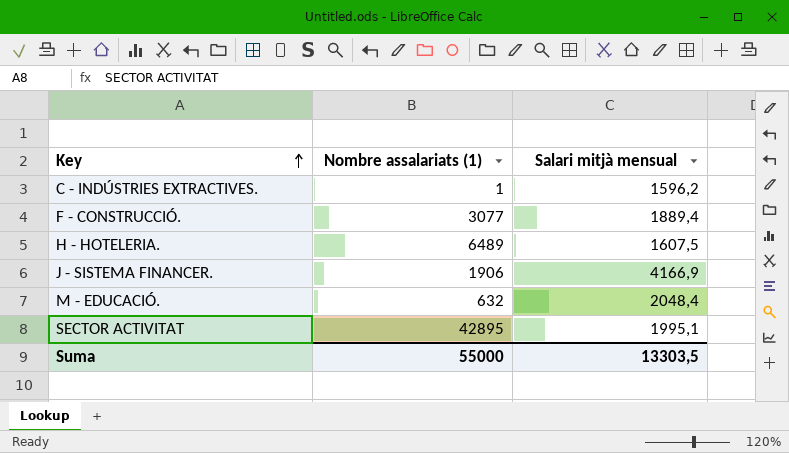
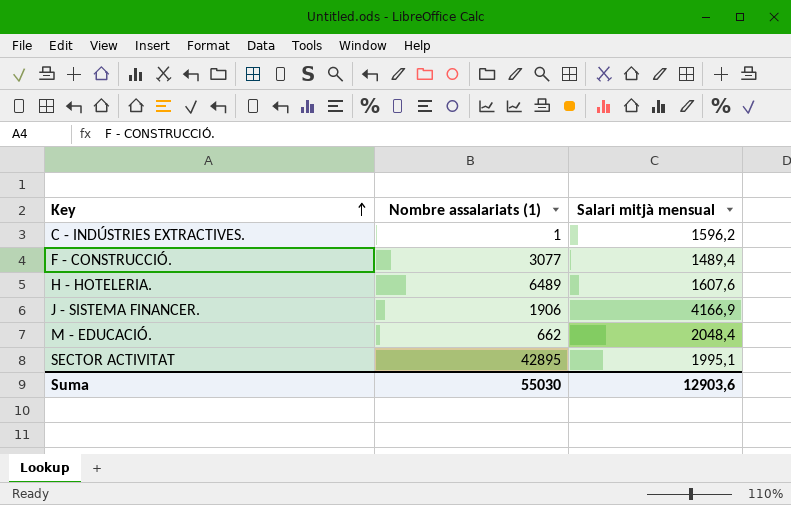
F - CONSTRUCCIÓ. | Salari mitjà mensual: 1889,4 -> 1489,4
H - HOTELERIA. | Salari mitjà mensual: 1607,5 -> 1607,6
M - EDUCACIÓ. | Nombre assalariats (1): 632 -> 662
Suma | Nombre assalariats (1): 55000 -> 55030
Suma | Salari mitjà mensual: 13303,5 -> 12903,6

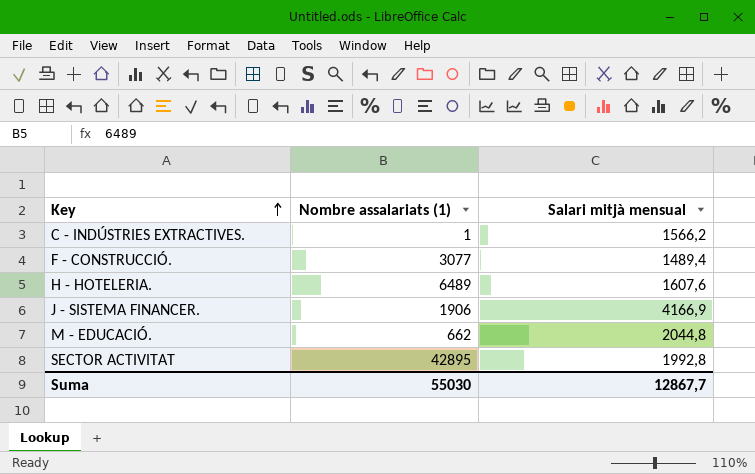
C - INDÚSTRIES EXTRACTIVES. | Salari mitjà mensual: 1596,2 -> 1566,2
M - EDUCACIÓ. | Salari mitjà mensual: 2048,4 -> 2044,8
SECTOR ACTIVITAT | Salari mitjà mensual: 1995,1 -> 1992,8
Suma | Salari mitjà mensual: 12903,6 -> 12867,7

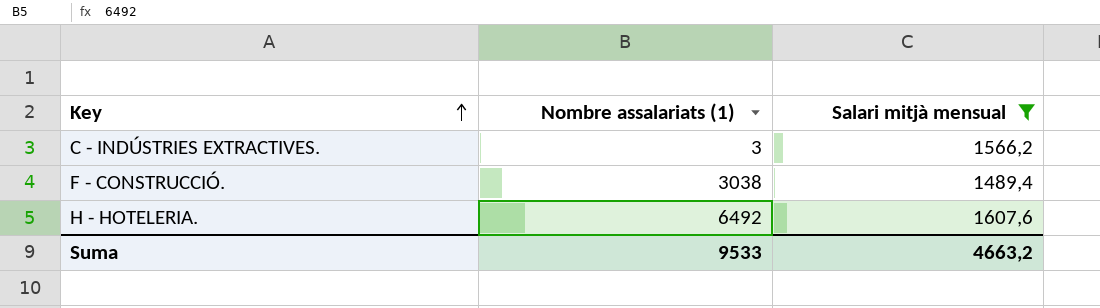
filter: none -> Salari mitjà mensual <= 1607,6
C - INDÚSTRIES EXTRACTIVES. | Nombre assalariats (1): 1 -> 3
F - CONSTRUCCIÓ. | Nombre assalariats (1): 3077 -> 3038
H - HOTELERIA. | Nombre assalariats (1): 6489 -> 6492
Suma | Nombre assalariats (1): 55030 -> 9533
Suma | Salari mitjà mensual: 12867,7 -> 4663,2

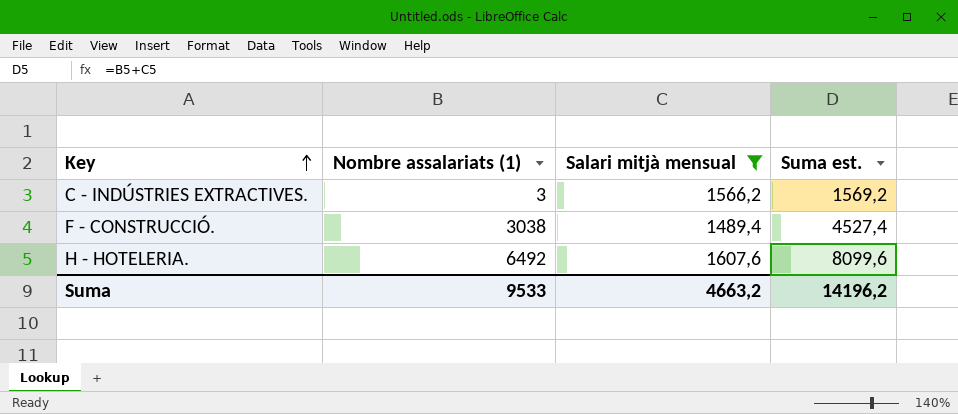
column Suma est. | formula: none -> [Nombre assalariats (1)] + [Salari mitjà mensual]

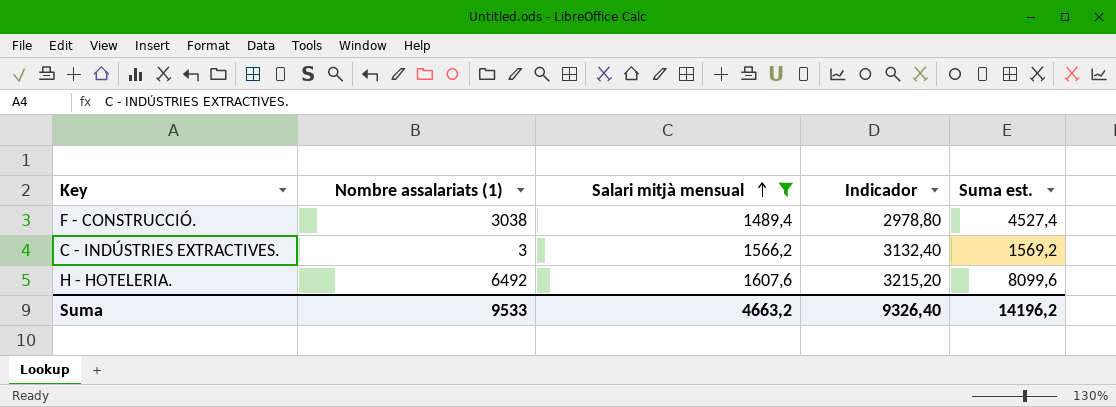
row order: Key ascending -> Salari mitjà mensual ascending
column Indicador | formula: none -> [Salari mitjà mensual] * 2

